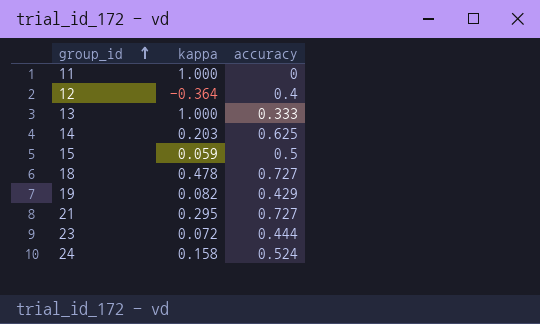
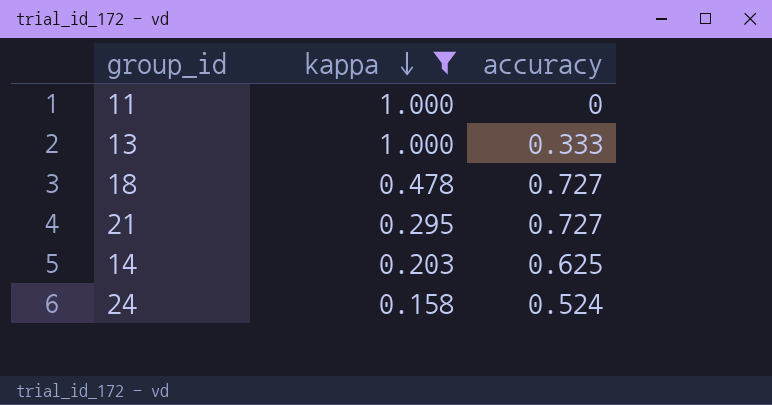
filter: none -> kappa >= 0.158
row order: group_id ascending -> kappa descending

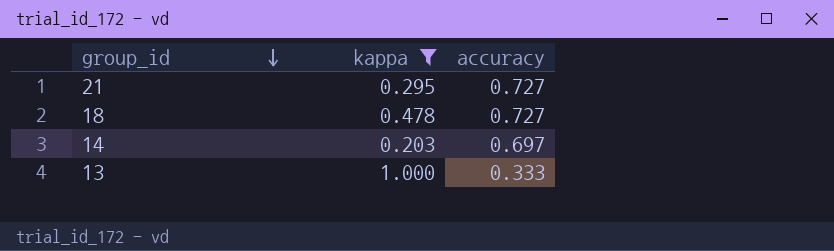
row order: kappa descending -> group_id descending
row 11: 1.000 | 0 -> none
row 24: 0.158 | 0.524 -> none
14 | accuracy: 0.625 -> 0.697

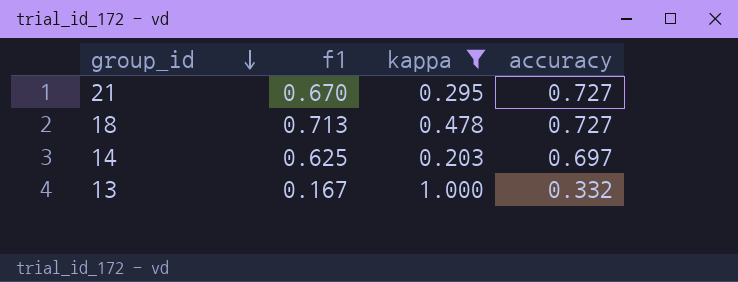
column f1 | position: none -> 2
13 | accuracy: 0.333 -> 0.332

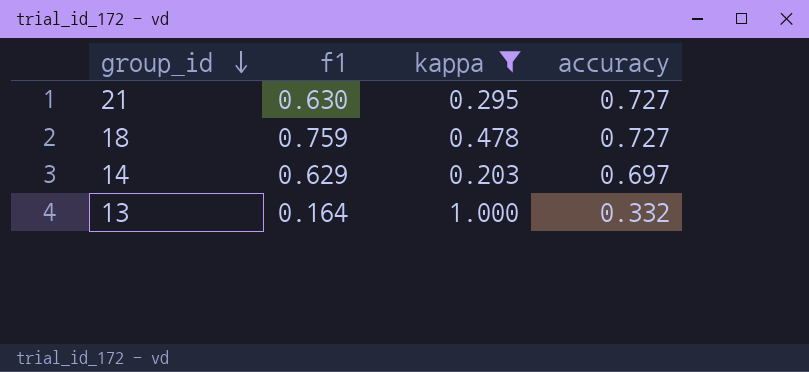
21 | f1: 0.670 -> 0.630
18 | f1: 0.713 -> 0.759
14 | f1: 0.625 -> 0.629
13 | f1: 0.167 -> 0.164

